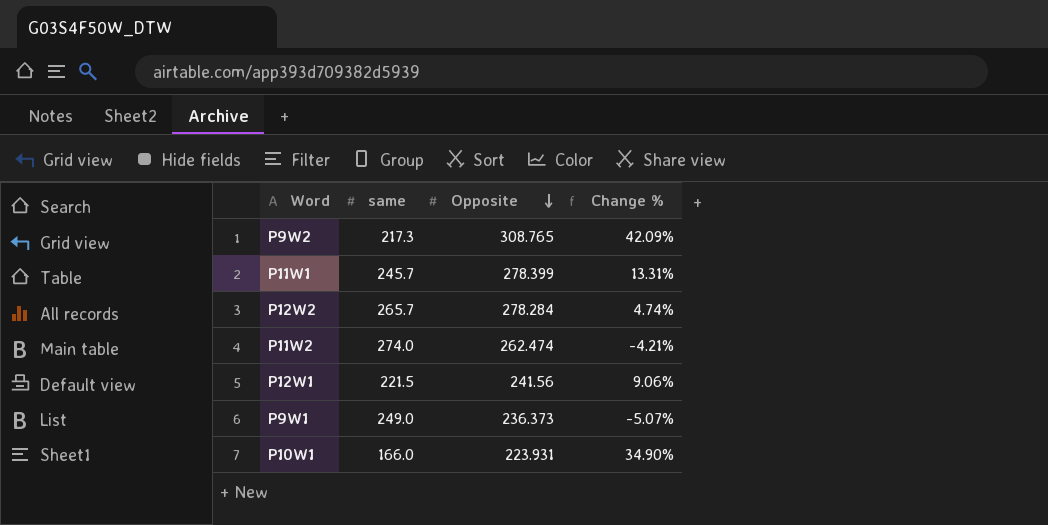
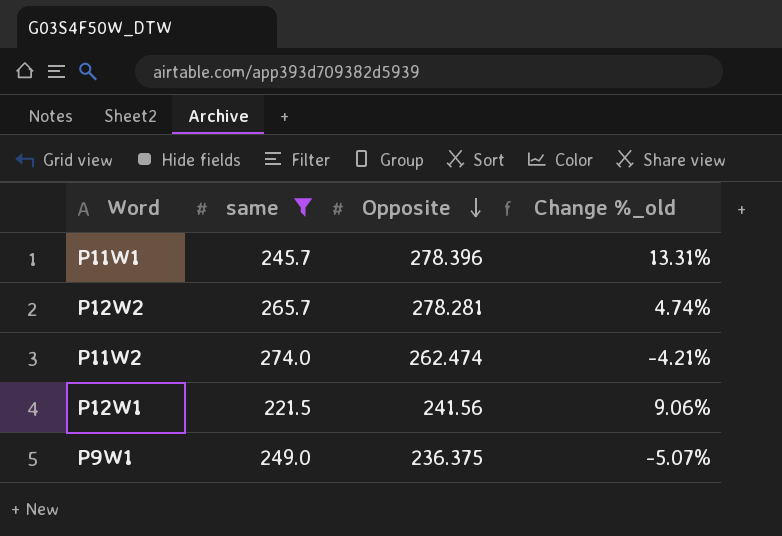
filter: none -> same >= 221.5
column name: Change % -> Change %_old
P11W1 | Opposite: 278.399 -> 278.396
P12W2 | Opposite: 278.284 -> 278.281
P9W1 | Opposite: 236.373 -> 236.375

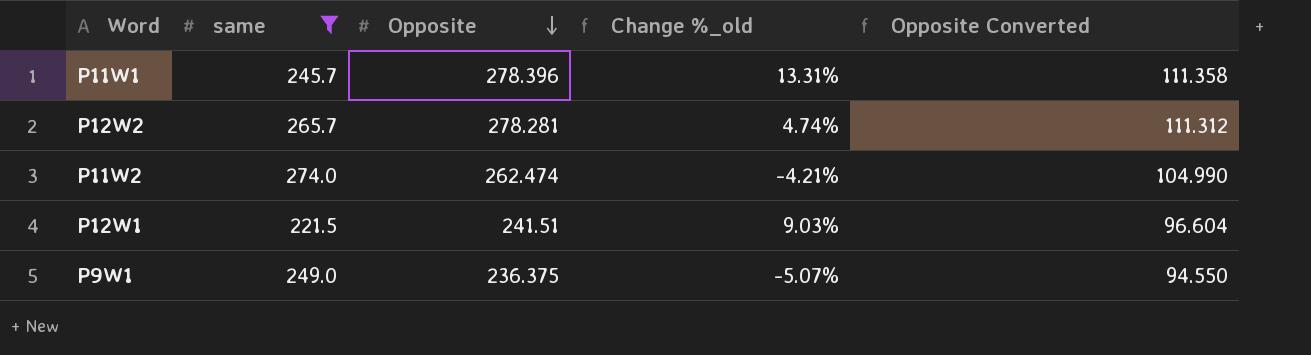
column Opposite Converted | formula: none -> [Opposite] * 0.4
P12W1 | Opposite: 241.56 -> 241.51
P12W1 | Change %_old: 9.06% -> 9.03%

